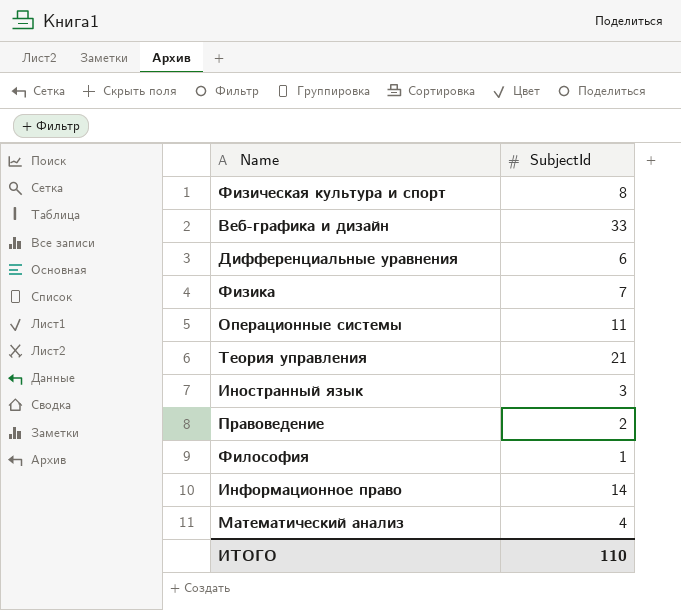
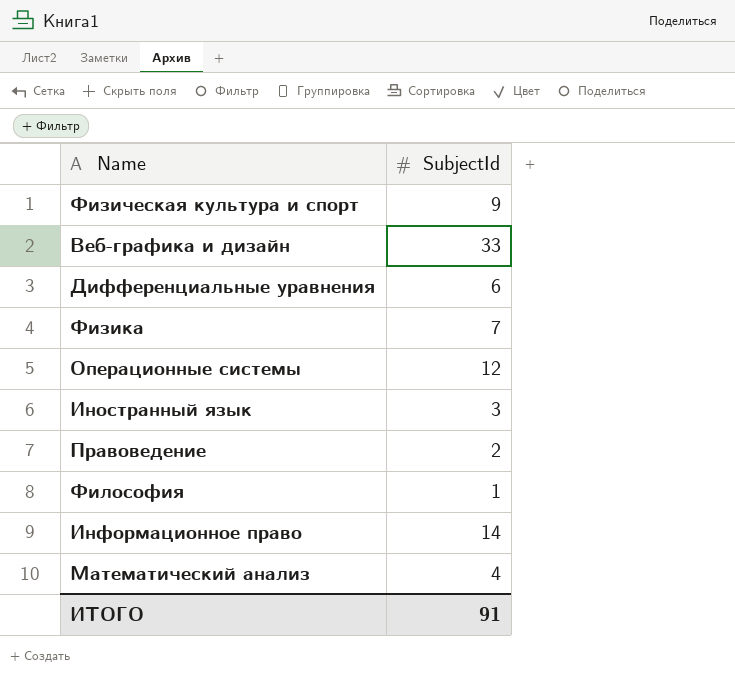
row Теория управления: 21 -> none
Физическая культура и спорт | SubjectId: 8 -> 9
Операционные системы | SubjectId: 11 -> 12
ИТОГО | SubjectId: 110 -> 91

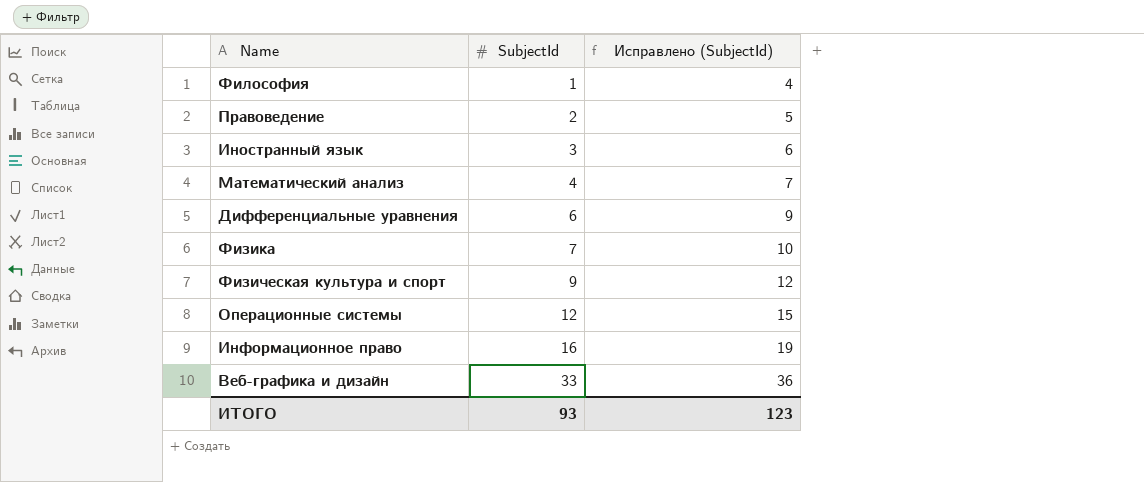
row order: none -> SubjectId ascending
column Исправлено (SubjectId) | formula: none -> [SubjectId] + 3
Информационное право | SubjectId: 14 -> 16
ИТОГО | SubjectId: 91 -> 93

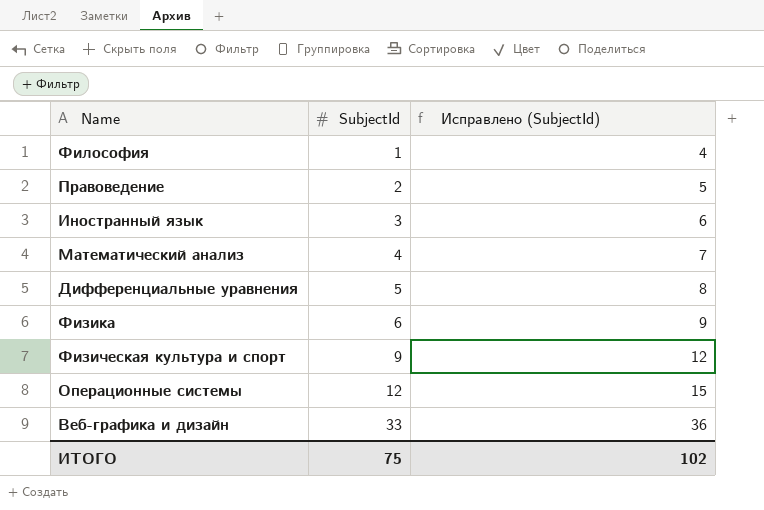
row Информационное право: 16 | 19 -> none
Дифференциальные уравнения | SubjectId: 6 -> 5
Дифференциальные уравнения | Исправлено (SubjectId): 9 -> 8
Физика | SubjectId: 7 -> 6
Физика | Исправлено (SubjectId): 10 -> 9
ИТОГО | SubjectId: 93 -> 75
ИТОГО | Исправлено (SubjectId): 123 -> 102

